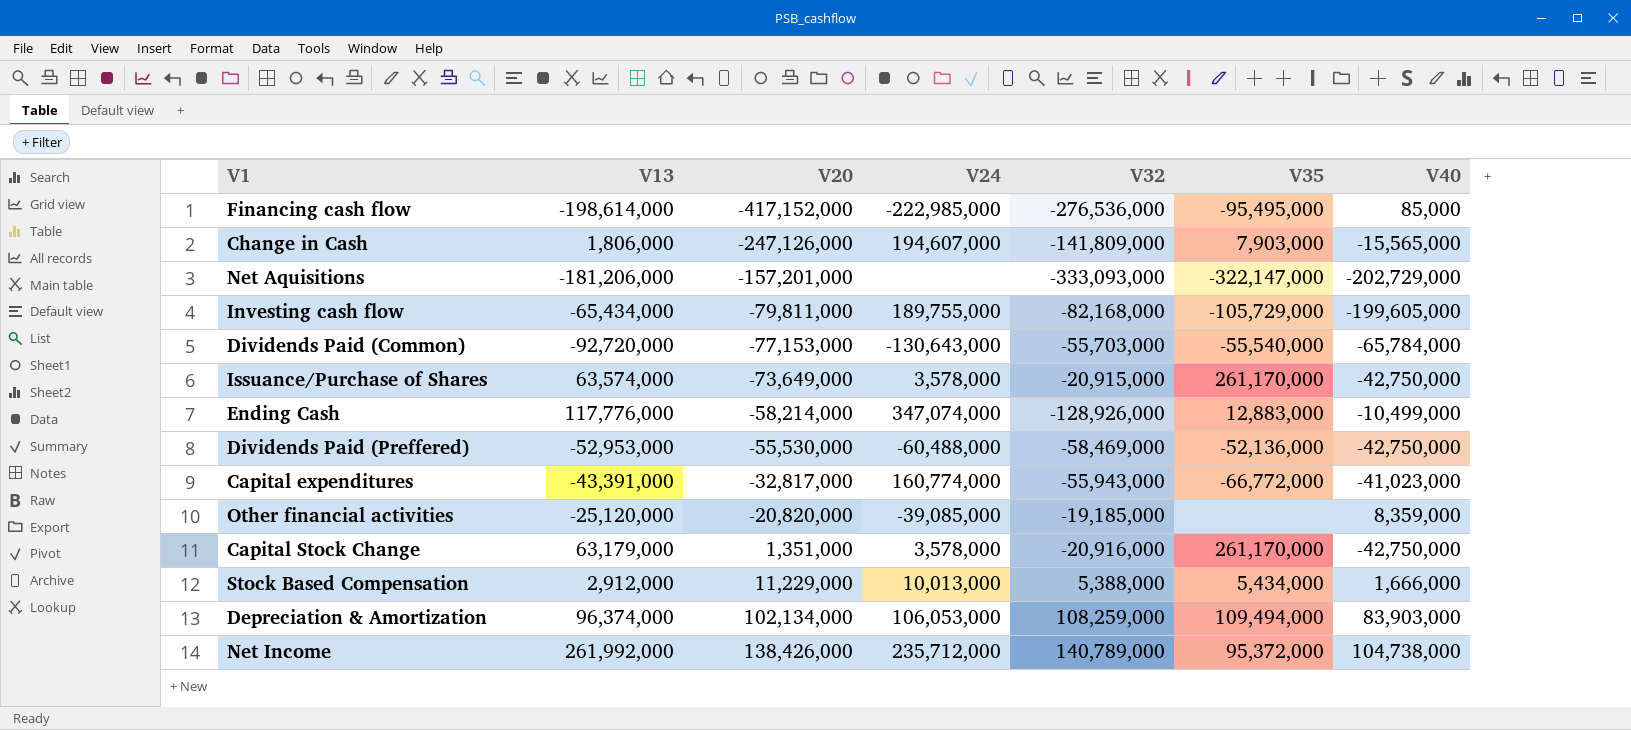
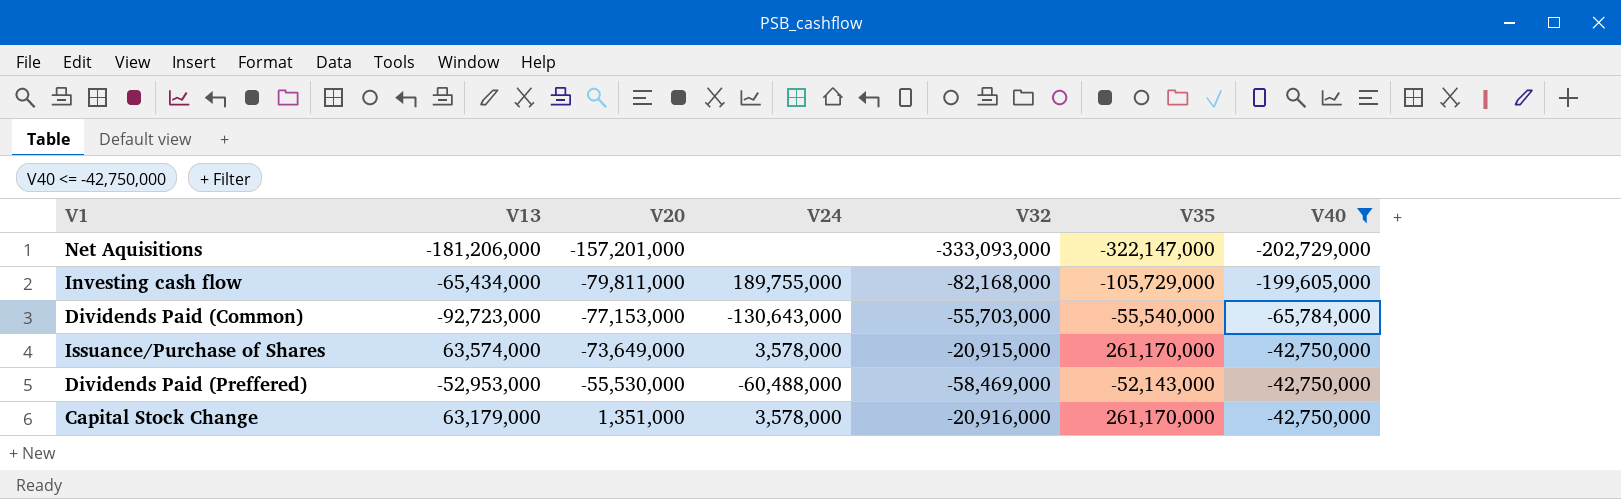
filter: none -> V40 <= -42,750,000
Dividends Paid (Common) | V13: -92,720,000 -> -92,723,000
Dividends Paid (Preffered) | V35: -52,136,000 -> -52,143,000

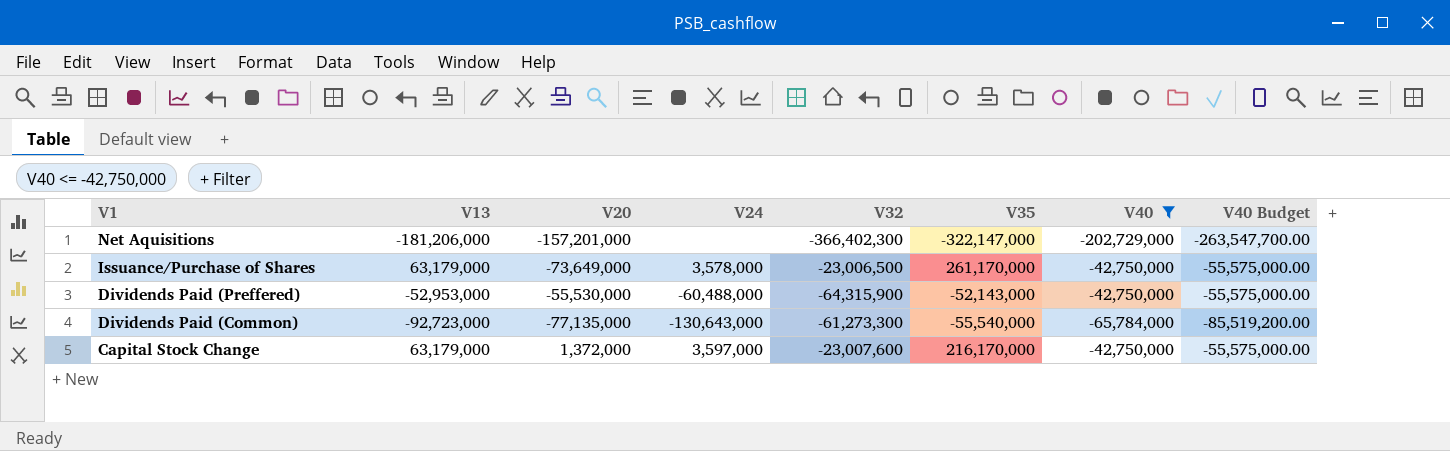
row order: V20 ascending -> V1 descending
column V40 Budget | formula: none -> [V40] * 1.3
row Investing cash flow: -65,434,000 | -79,811,000 | 189,755,000 | -82,168,000 | -105,729,000 | -199,605,000 -> none
Net Aquisitions | V32: -333,093,000 -> -366,402,300
Issuance/Purchase of Shares | V13: 63,574,000 -> 63,179,000
Issuance/Purchase of Shares | V32: -20,915,000 -> -23,006,500
Dividends Paid (Preffered) | V32: -58,469,000 -> -64,315,900
Dividends Paid (Common) | V20: -77,153,000 -> -77,135,000
Dividends Paid (Common) | V32: -55,703,000 -> -61,273,300
Capital Stock Change | V20: 1,351,000 -> 1,372,000
Capital Stock Change | V24: 3,578,000 -> 3,597,000
Capital Stock Change | V32: -20,916,000 -> -23,007,600
Capital Stock Change | V35: 261,170,000 -> 216,170,000

